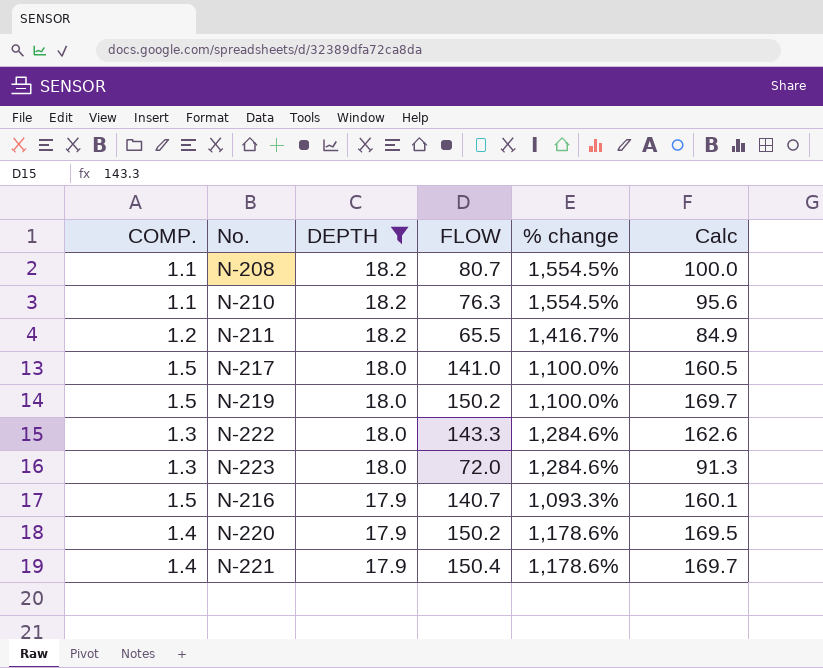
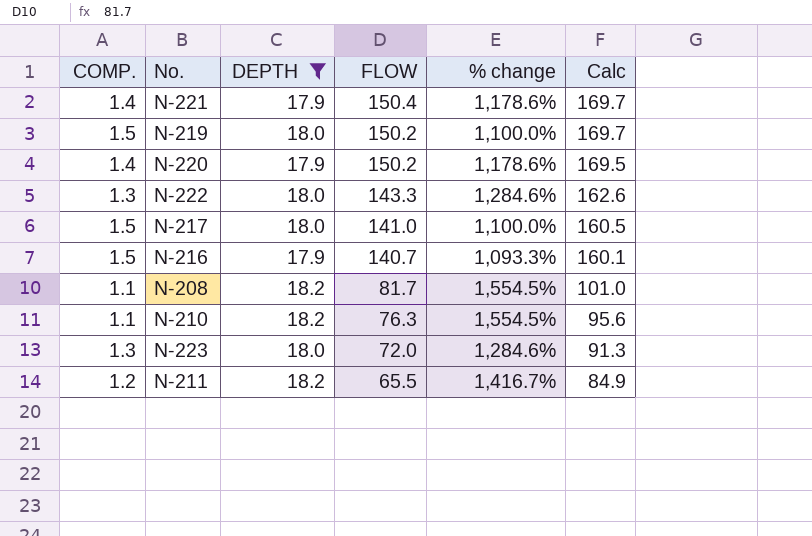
row order: DEPTH descending -> FLOW descending
N-208 | FLOW: 80.7 -> 81.7
N-208 | Calc: 100.0 -> 101.0

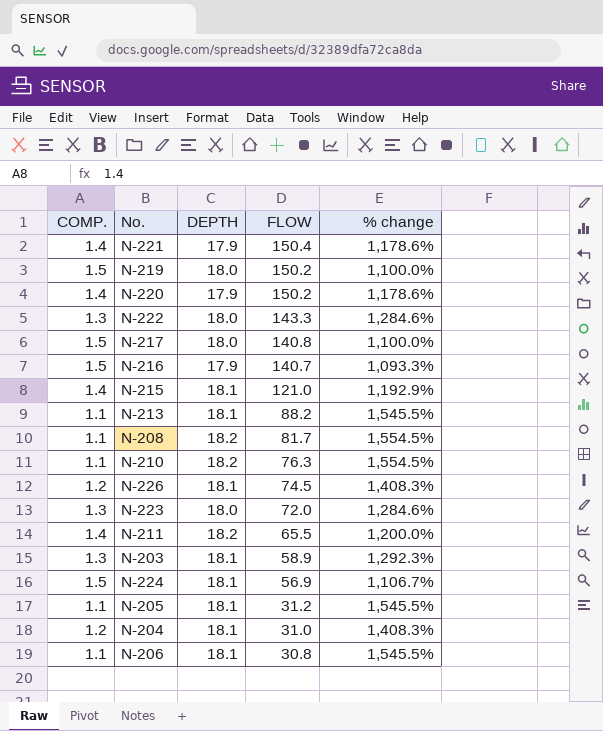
filter: DEPTH != 18.1 -> none
column Calc | formula: [COMP.] + [DEPTH] + [FLOW] -> none
N-217 | FLOW: 141.0 -> 140.8
N-211 | COMP.: 1.2 -> 1.4
N-211 | % change: 1,416.7% -> 1,200.0%

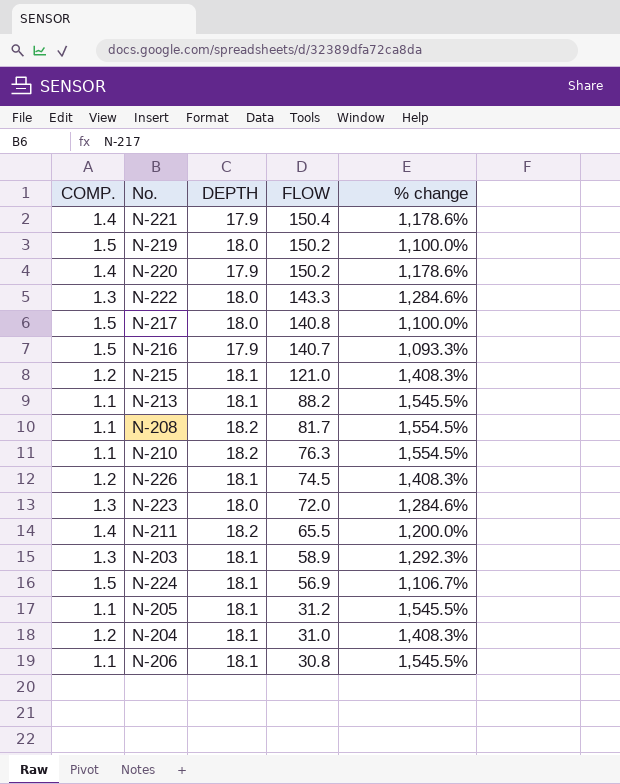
N-215 | COMP.: 1.4 -> 1.2
N-215 | % change: 1,192.9% -> 1,408.3%

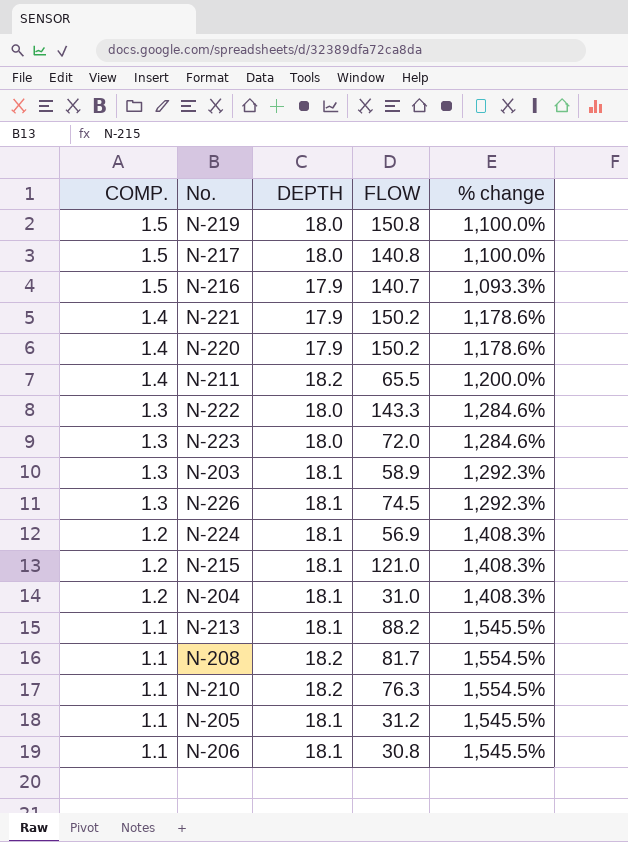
row order: FLOW descending -> COMP. descending
N-219 | FLOW: 150.2 -> 150.8
N-221 | FLOW: 150.4 -> 150.2
N-226 | COMP.: 1.2 -> 1.3
N-226 | % change: 1,408.3% -> 1,292.3%
N-224 | COMP.: 1.5 -> 1.2
N-224 | % change: 1,106.7% -> 1,408.3%

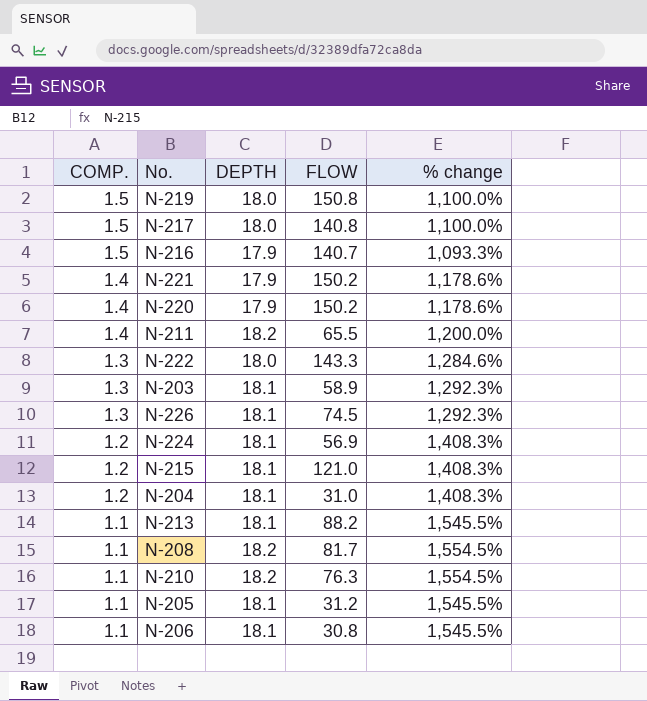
row N-223: 1.3 | 18.0 | 72.0 | 1,284.6% -> none

